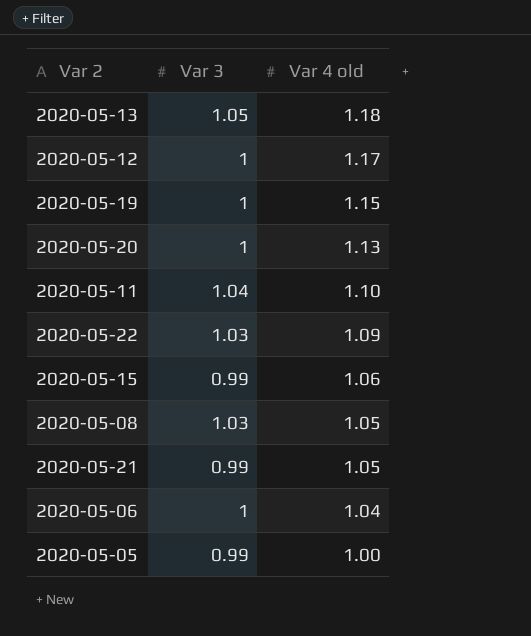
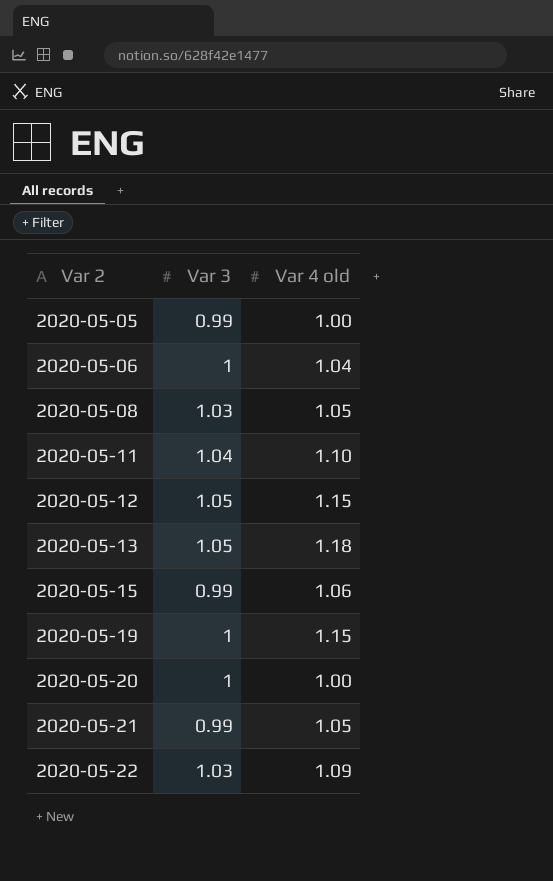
row order: Var 4 old descending -> Var 2 ascending
2020-05-12 | Var 3: 1 -> 1.05
2020-05-12 | Var 4 old: 1.17 -> 1.15
2020-05-20 | Var 4 old: 1.13 -> 1.00

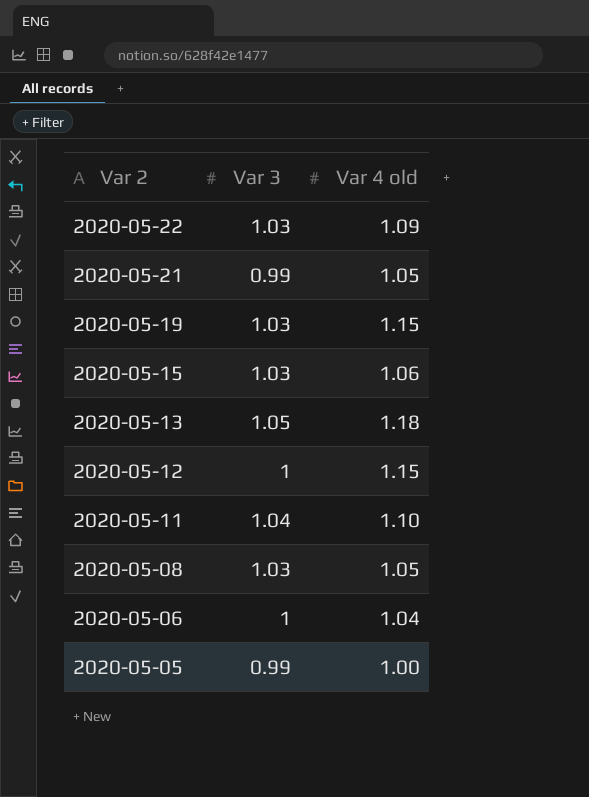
row order: Var 2 ascending -> Var 2 descending
row 2020-05-20: 1 | 1.00 -> none
2020-05-19 | Var 3: 1 -> 1.03
2020-05-15 | Var 3: 0.99 -> 1.03
2020-05-12 | Var 3: 1.05 -> 1

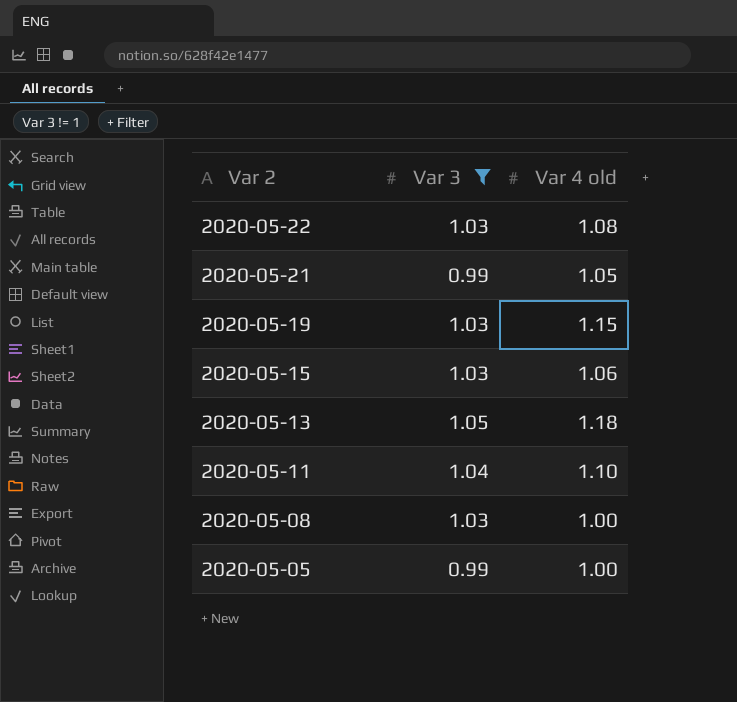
filter: none -> Var 3 != 1
2020-05-22 | Var 4 old: 1.09 -> 1.08
2020-05-08 | Var 4 old: 1.05 -> 1.00

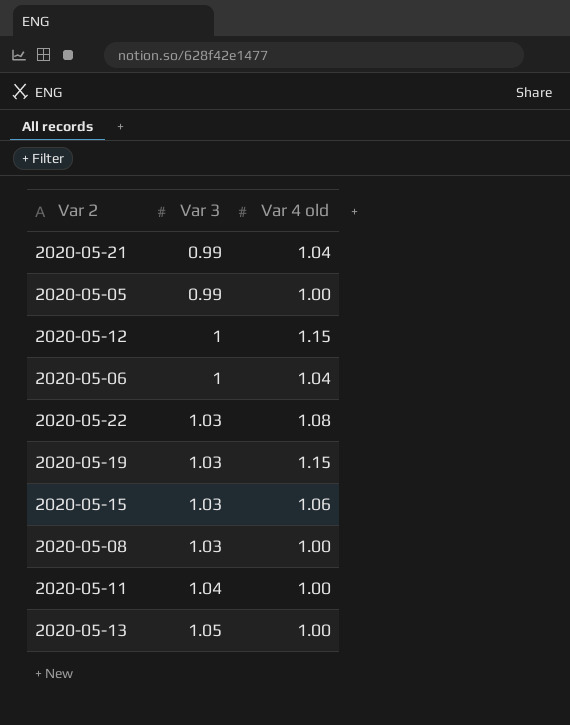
filter: Var 3 != 1 -> none
row order: Var 2 descending -> Var 3 ascending
2020-05-21 | Var 4 old: 1.05 -> 1.04
2020-05-11 | Var 4 old: 1.10 -> 1.00
2020-05-13 | Var 4 old: 1.18 -> 1.00

